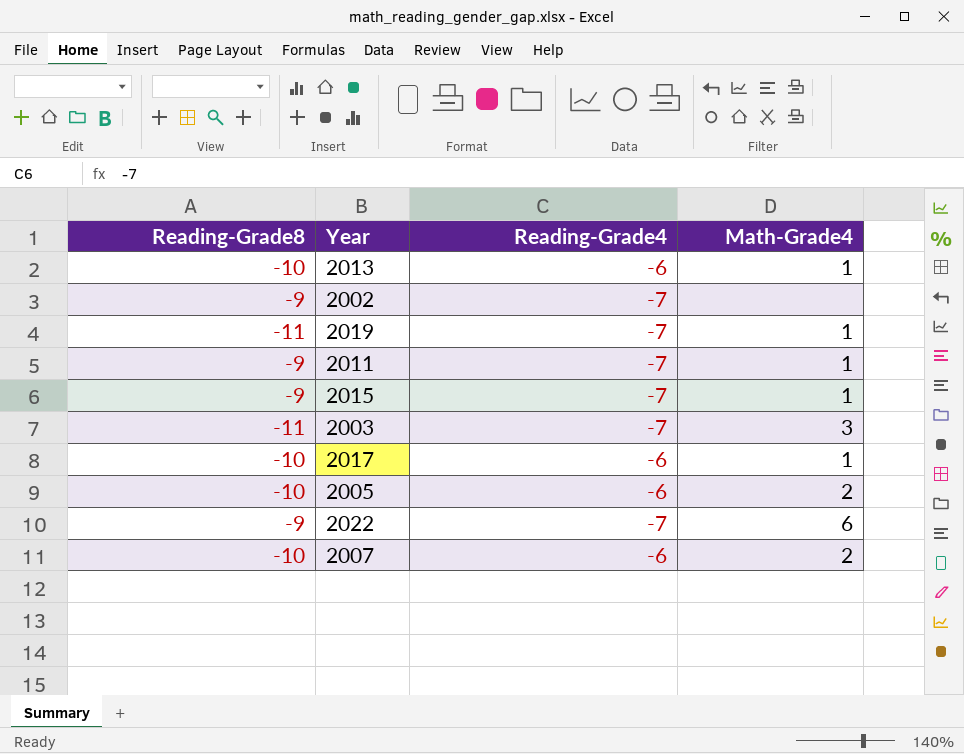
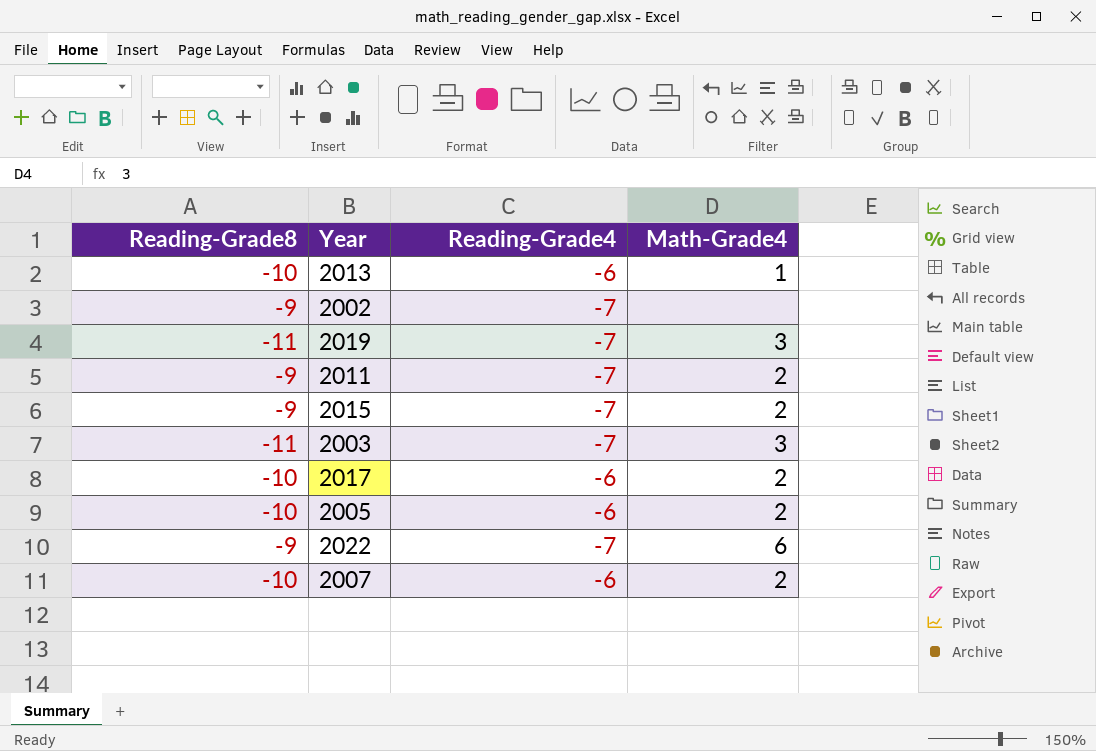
2019 | Math-Grade4: 1 -> 3
2011 | Math-Grade4: 1 -> 2
2015 | Math-Grade4: 1 -> 2
2017 | Math-Grade4: 1 -> 2

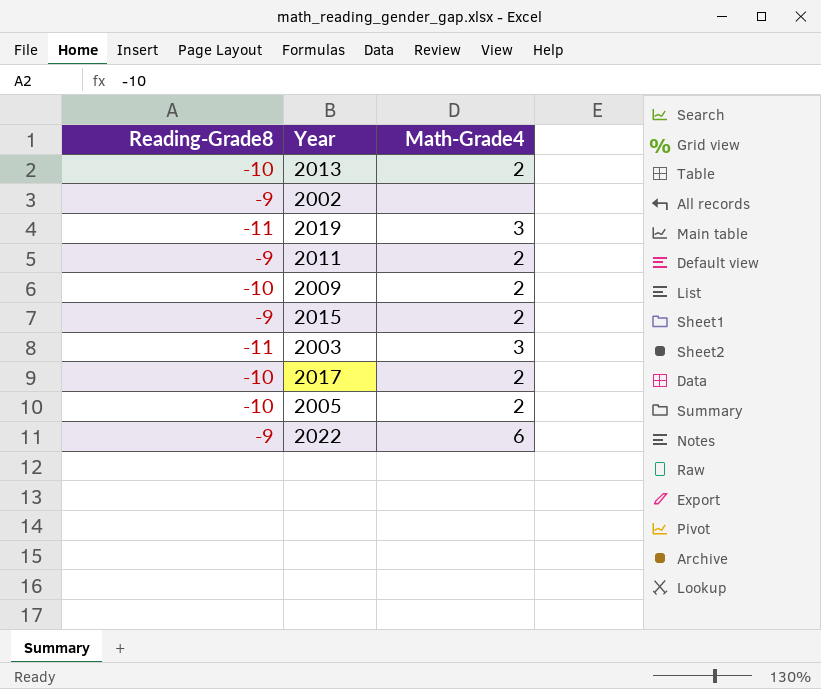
column Reading-Grade4 | position: 3 -> none
row 2007: -10 | -6 | 2 -> none
2013 | Math-Grade4: 1 -> 2
row 2009: none -> -10 | 2

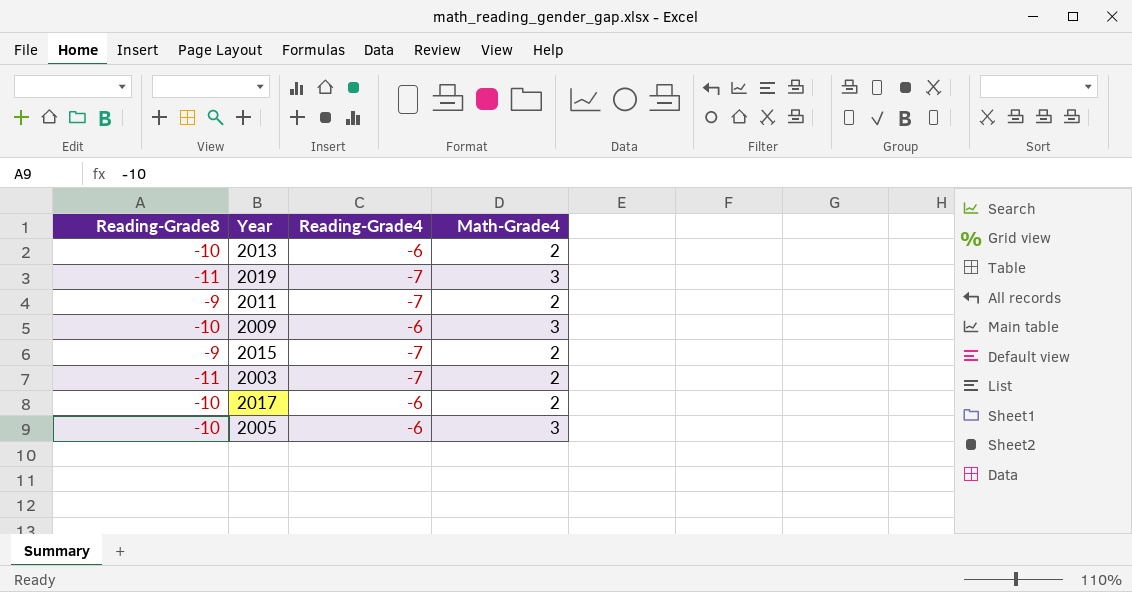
column Reading-Grade4 | position: none -> 3
row 2002: -9 | none -> none
row 2022: -9 | 6 -> none
2009 | Math-Grade4: 2 -> 3
2003 | Math-Grade4: 3 -> 2
2005 | Math-Grade4: 2 -> 3

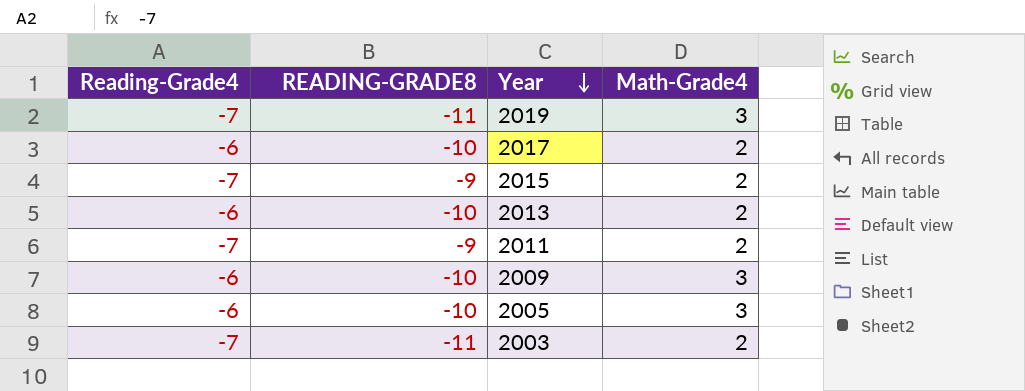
row order: none -> Year descending
column Reading-Grade4 | position: 3 -> 1
column name: Reading-Grade8 -> READING-GRADE8

